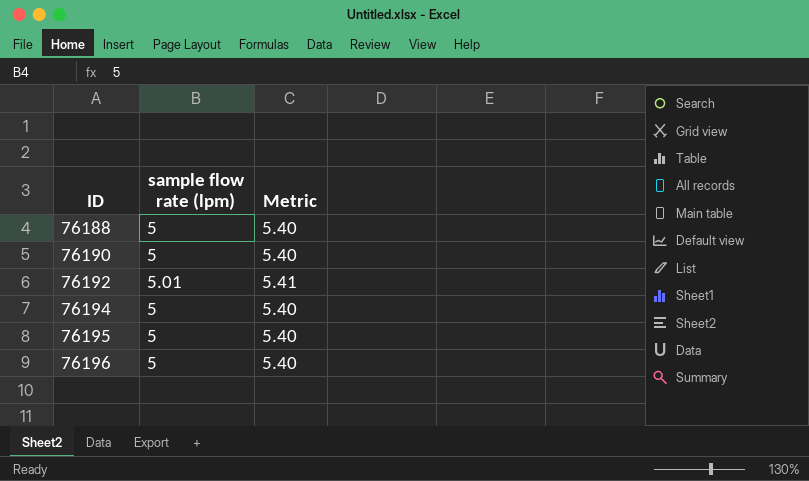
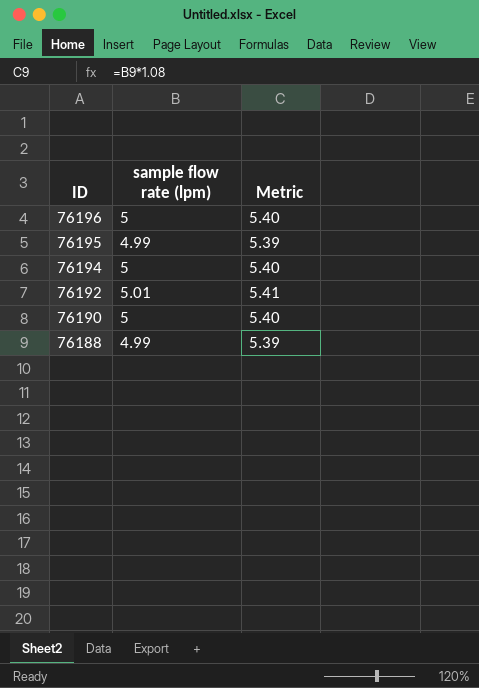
row order: ID ascending -> ID descending
76195 | sample flow rate (lpm): 5 -> 4.99
76195 | Metric: 5.40 -> 5.39
76188 | sample flow rate (lpm): 5 -> 4.99
76188 | Metric: 5.40 -> 5.39

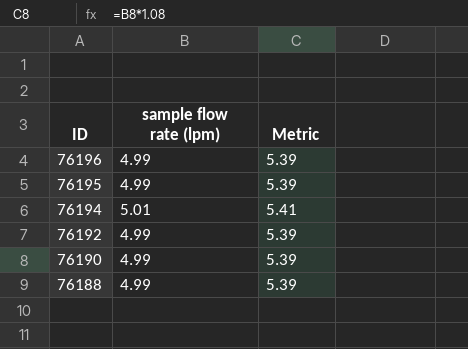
76196 | sample flow rate (lpm): 5 -> 4.99
76196 | Metric: 5.40 -> 5.39
76194 | sample flow rate (lpm): 5 -> 5.01
76194 | Metric: 5.40 -> 5.41
76192 | sample flow rate (lpm): 5.01 -> 4.99
76192 | Metric: 5.41 -> 5.39
76190 | sample flow rate (lpm): 5 -> 4.99
76190 | Metric: 5.40 -> 5.39

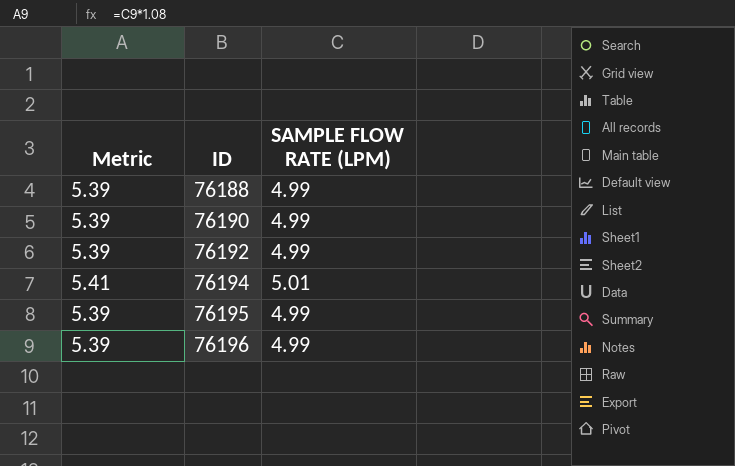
row order: ID descending -> ID ascending
column Metric | position: 3 -> 1
column name: sample flow rate (lpm) -> SAMPLE FLOW RATE (LPM)

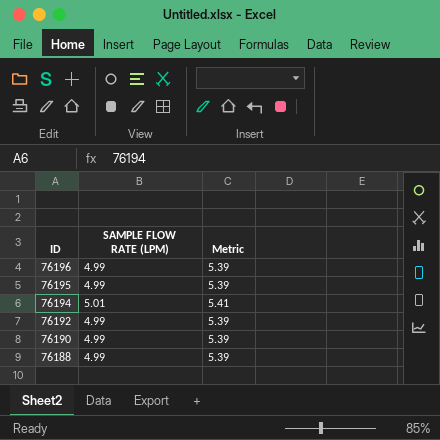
row order: ID ascending -> ID descending
column Metric | position: 1 -> 3

